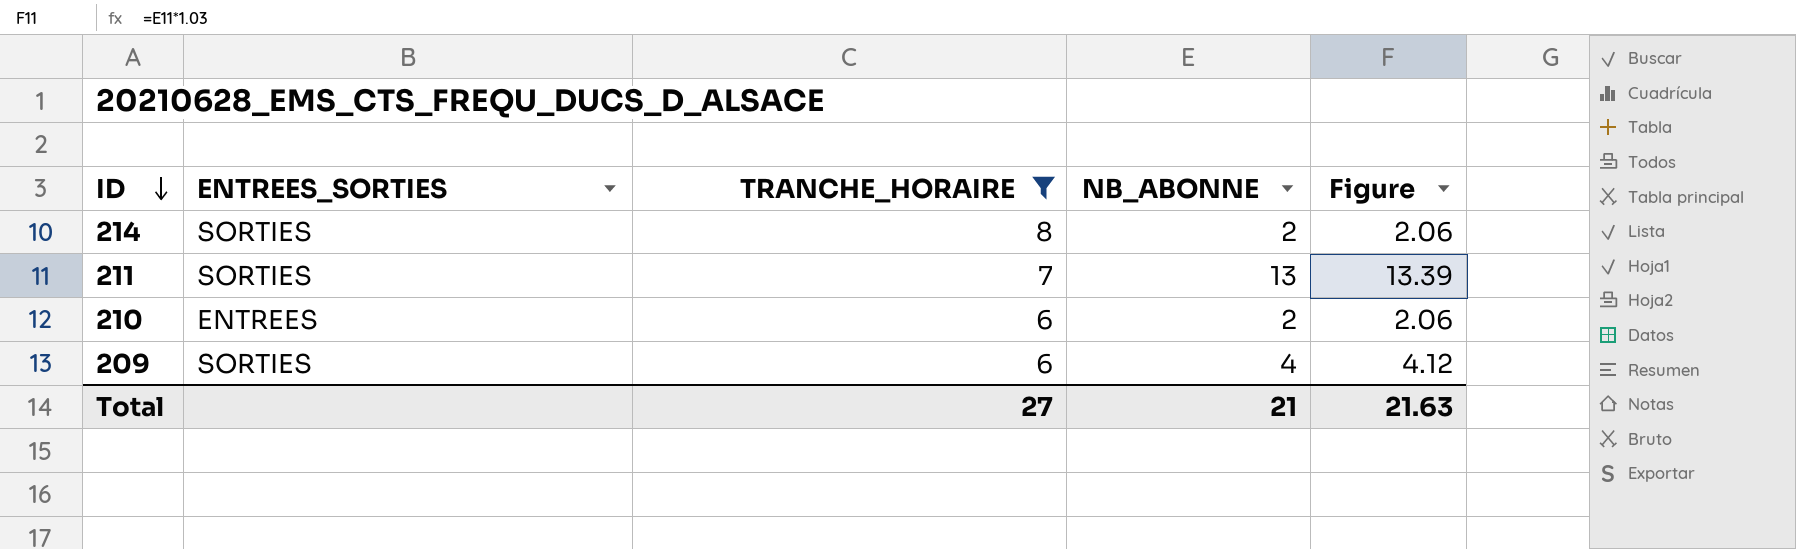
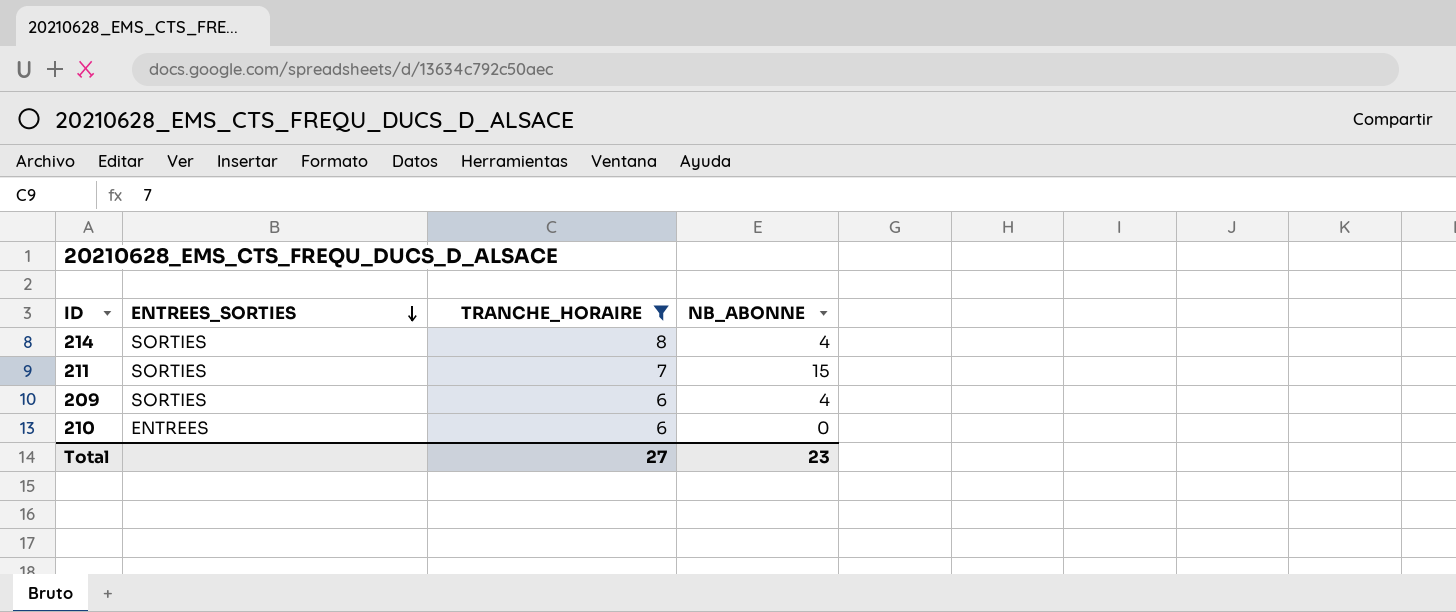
row order: ID descending -> ENTREES_SORTIES descending
column Figure | formula: [NB_ABONNE] * 1.03 -> none
214 | NB_ABONNE: 2 -> 4
211 | NB_ABONNE: 13 -> 15
210 | NB_ABONNE: 2 -> 0
Total | NB_ABONNE: 21 -> 23

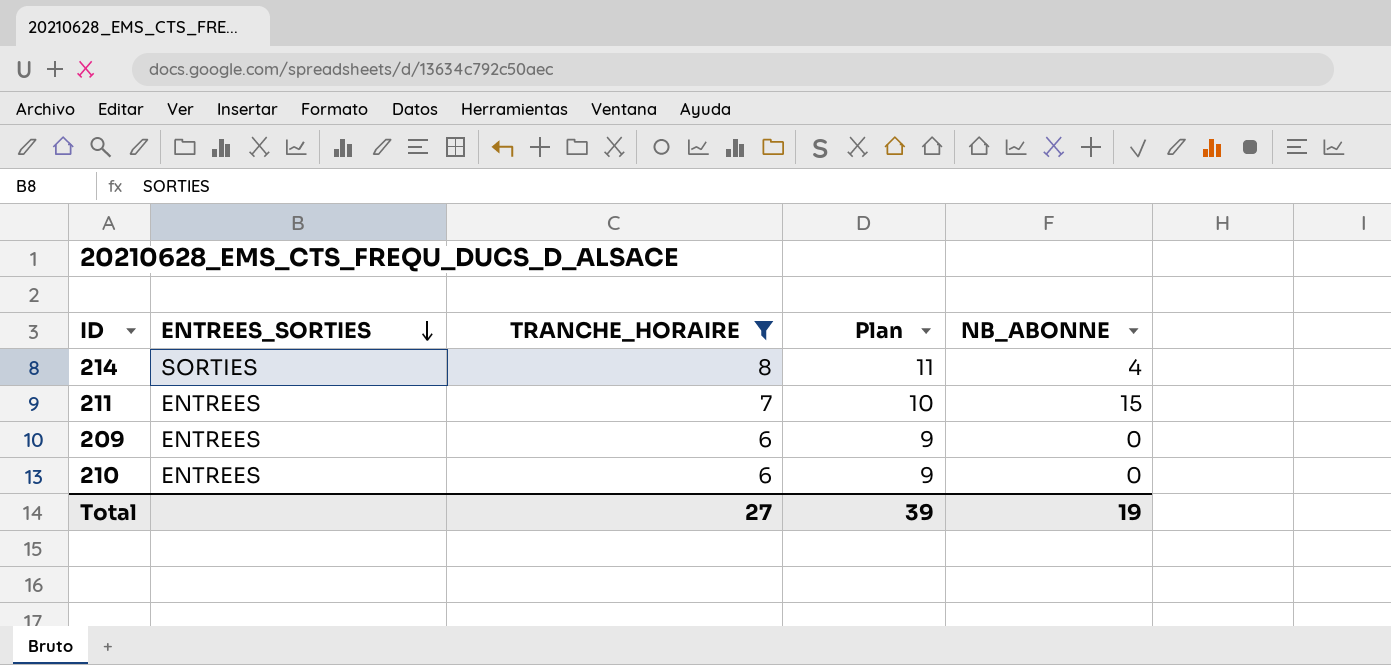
column Plan | formula: none -> [TRANCHE_HORAIRE] + 3
211 | ENTREES_SORTIES: SORTIES -> ENTREES
209 | ENTREES_SORTIES: SORTIES -> ENTREES
209 | NB_ABONNE: 4 -> 0
Total | NB_ABONNE: 23 -> 19

